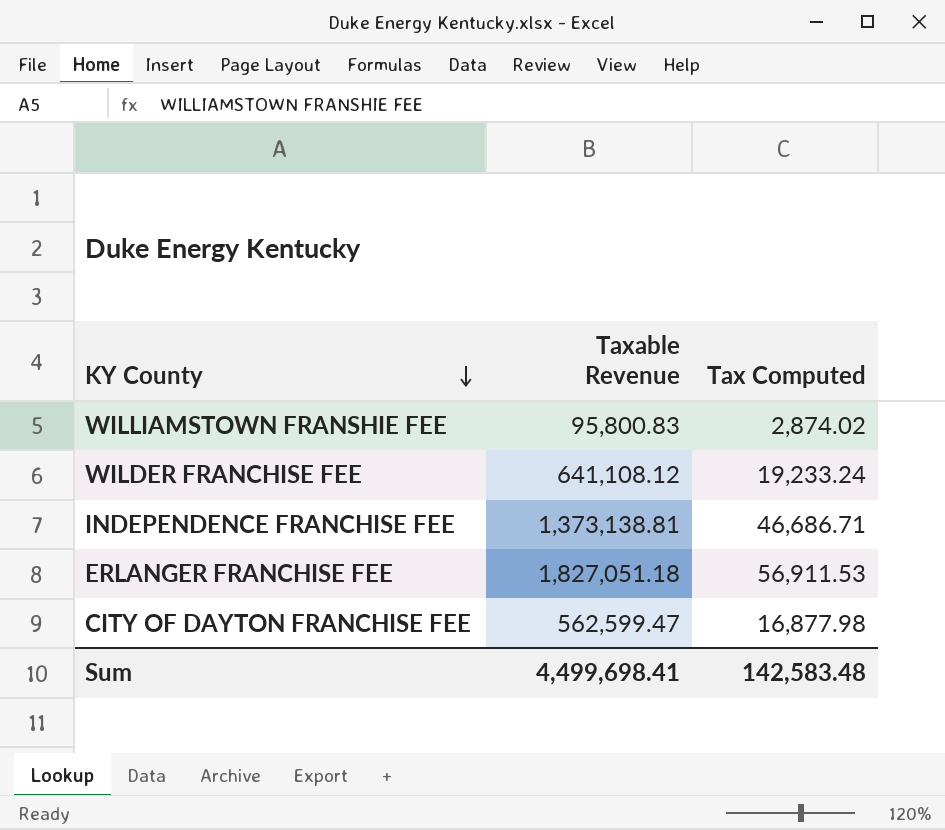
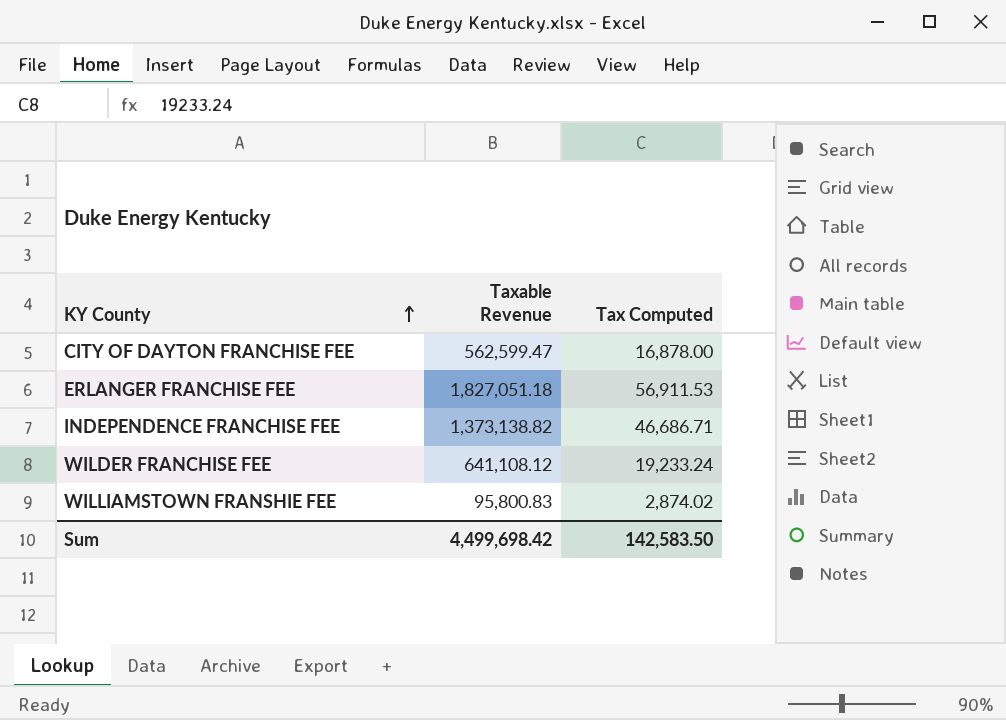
row order: KY County descending -> KY County ascending
CITY OF DAYTON FRANCHISE FEE | Tax Computed: 16,877.98 -> 16,878.00
INDEPENDENCE FRANCHISE FEE | Taxable Revenue: 1,373,138.81 -> 1,373,138.82
Sum | Taxable Revenue: 4,499,698.41 -> 4,499,698.42
Sum | Tax Computed: 142,583.48 -> 142,583.50

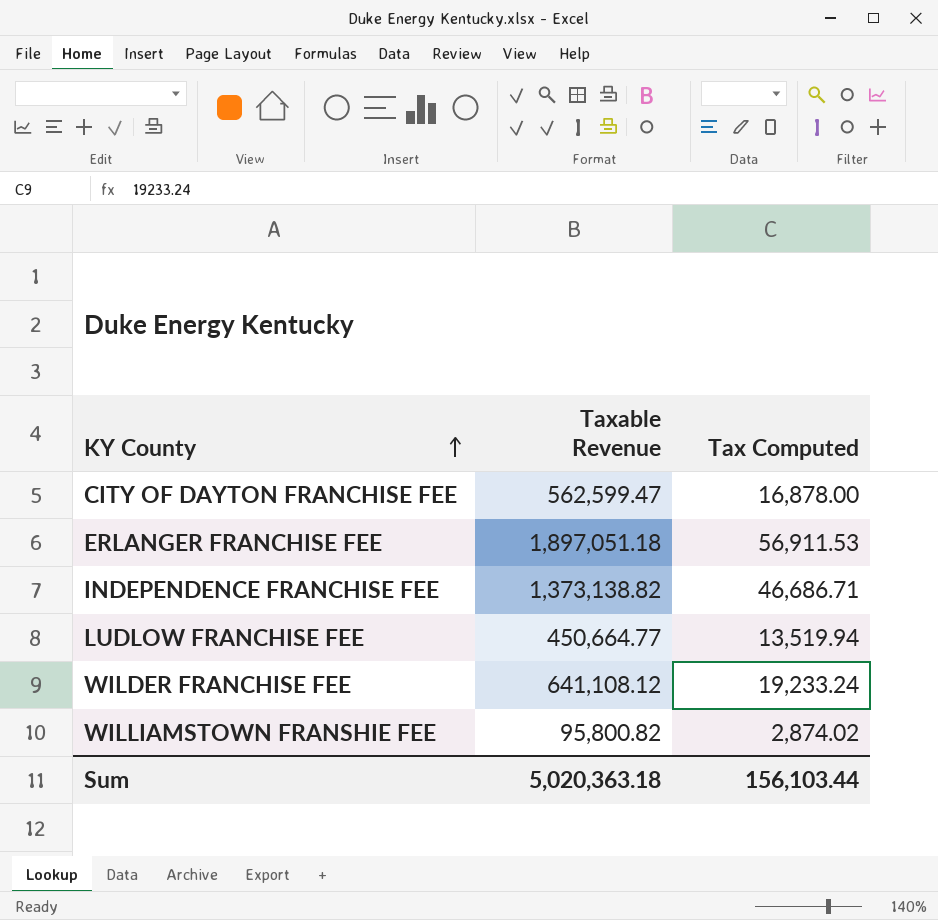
ERLANGER FRANCHISE FEE | Taxable Revenue: 1,827,051.18 -> 1,897,051.18
row LUDLOW FRANCHISE FEE: none -> 450,664.77 | 13,519.94
WILLIAMSTOWN FRANSHIE FEE | Taxable Revenue: 95,800.83 -> 95,800.82
Sum | Taxable Revenue: 4,499,698.42 -> 5,020,363.18
Sum | Tax Computed: 142,583.50 -> 156,103.44

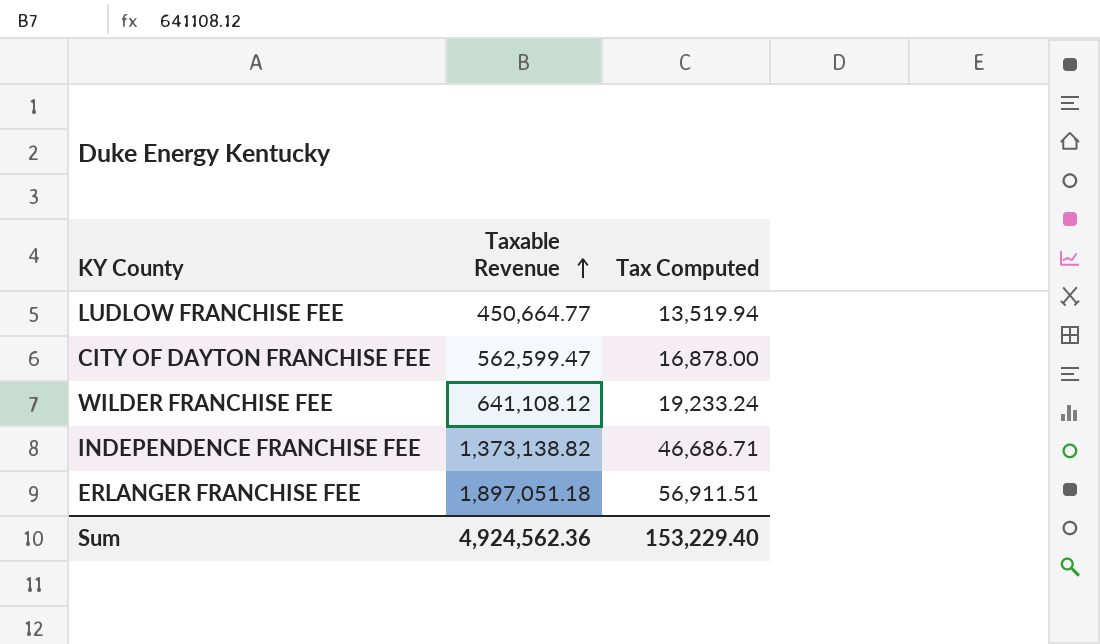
row order: KY County ascending -> Taxable Revenue ascending
row WILLIAMSTOWN FRANSHIE FEE: 95,800.82 | 2,874.02 -> none
ERLANGER FRANCHISE FEE | Tax Computed: 56,911.53 -> 56,911.51
Sum | Taxable Revenue: 5,020,363.18 -> 4,924,562.36
Sum | Tax Computed: 156,103.44 -> 153,229.40

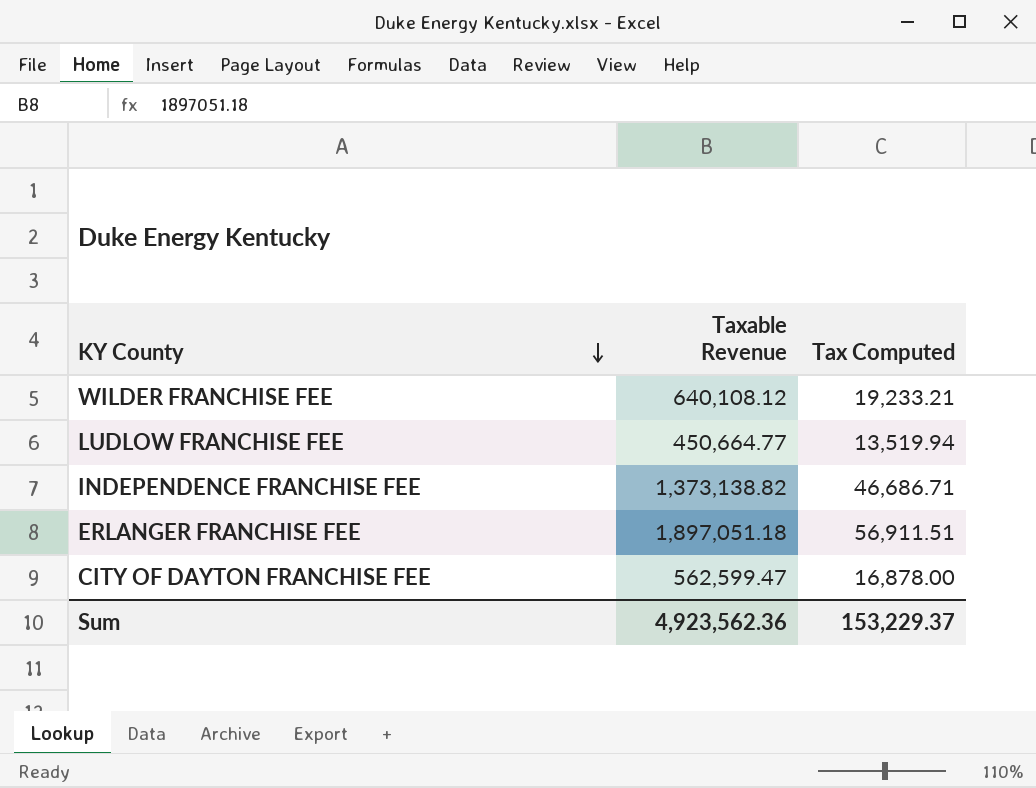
row order: Taxable Revenue ascending -> KY County descending
WILDER FRANCHISE FEE | Taxable Revenue: 641,108.12 -> 640,108.12
WILDER FRANCHISE FEE | Tax Computed: 19,233.24 -> 19,233.21
Sum | Taxable Revenue: 4,924,562.36 -> 4,923,562.36
Sum | Tax Computed: 153,229.40 -> 153,229.37

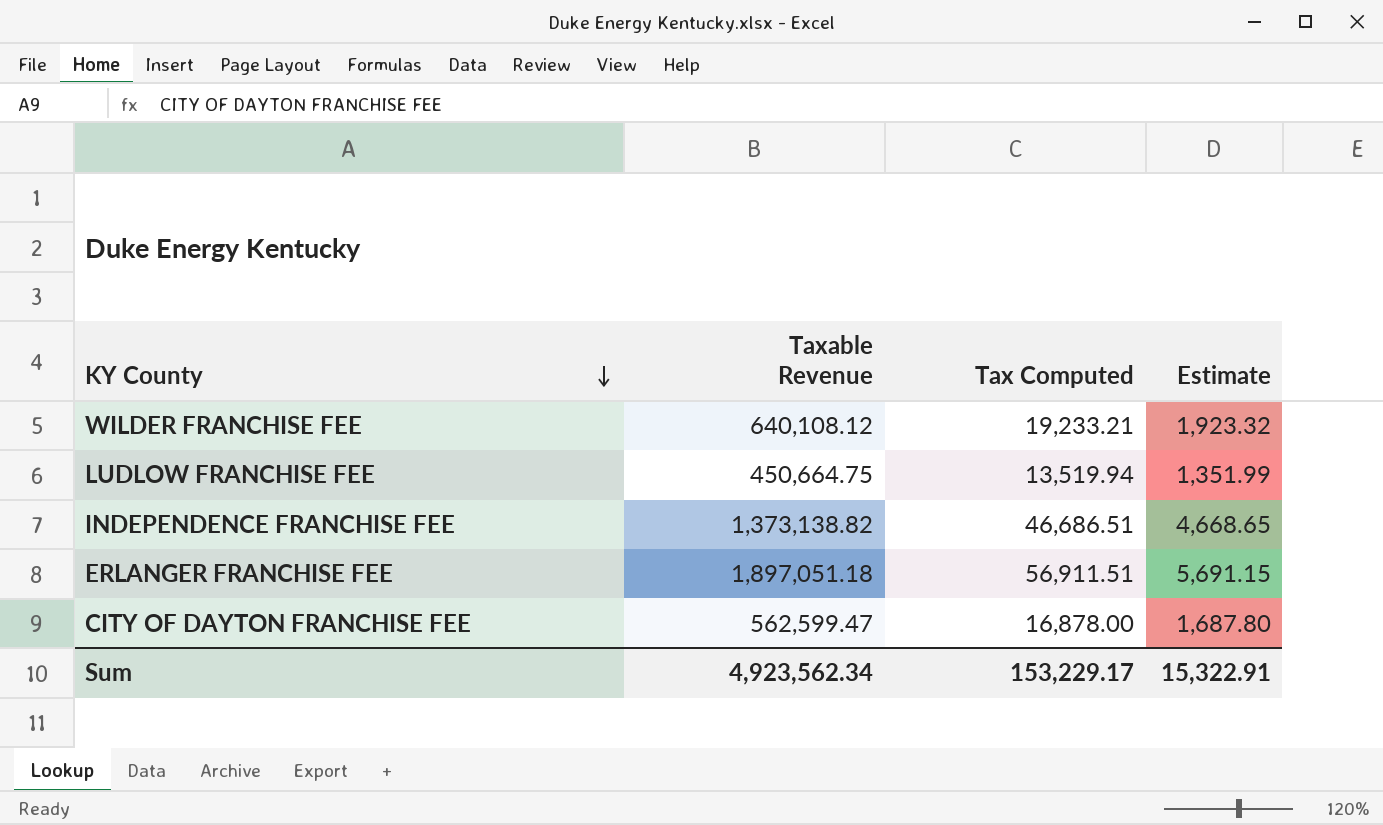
column Estimate | formula: none -> [Tax Computed] * 0.1
LUDLOW FRANCHISE FEE | Taxable Revenue: 450,664.77 -> 450,664.75
INDEPENDENCE FRANCHISE FEE | Tax Computed: 46,686.71 -> 46,686.51
Sum | Taxable Revenue: 4,923,562.36 -> 4,923,562.34
Sum | Tax Computed: 153,229.37 -> 153,229.17

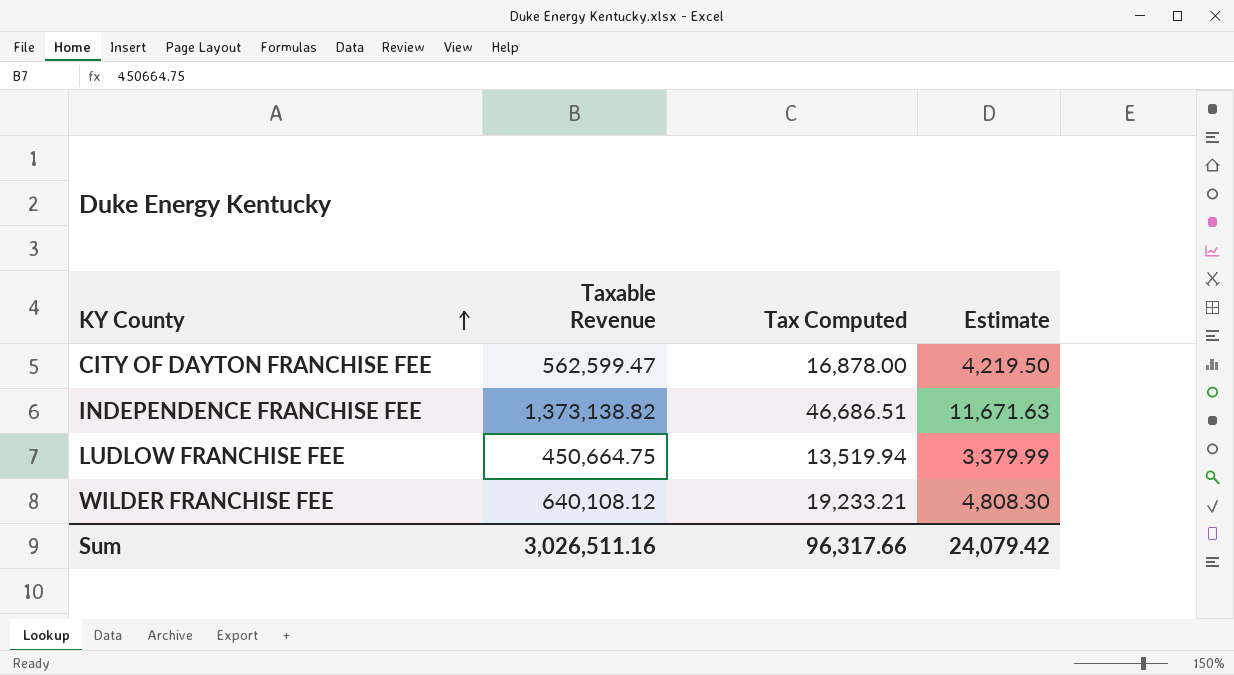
row order: KY County descending -> KY County ascending
column Estimate | formula: [Tax Computed] * 0.1 -> [Tax Computed] * 0.25
row ERLANGER FRANCHISE FEE: 1,897,051.18 | 56,911.51 | 5,691.15 -> none
Sum | Taxable Revenue: 4,923,562.34 -> 3,026,511.16
Sum | Tax Computed: 153,229.17 -> 96,317.66
Sum | Estimate: 15,322.91 -> 24,079.42

